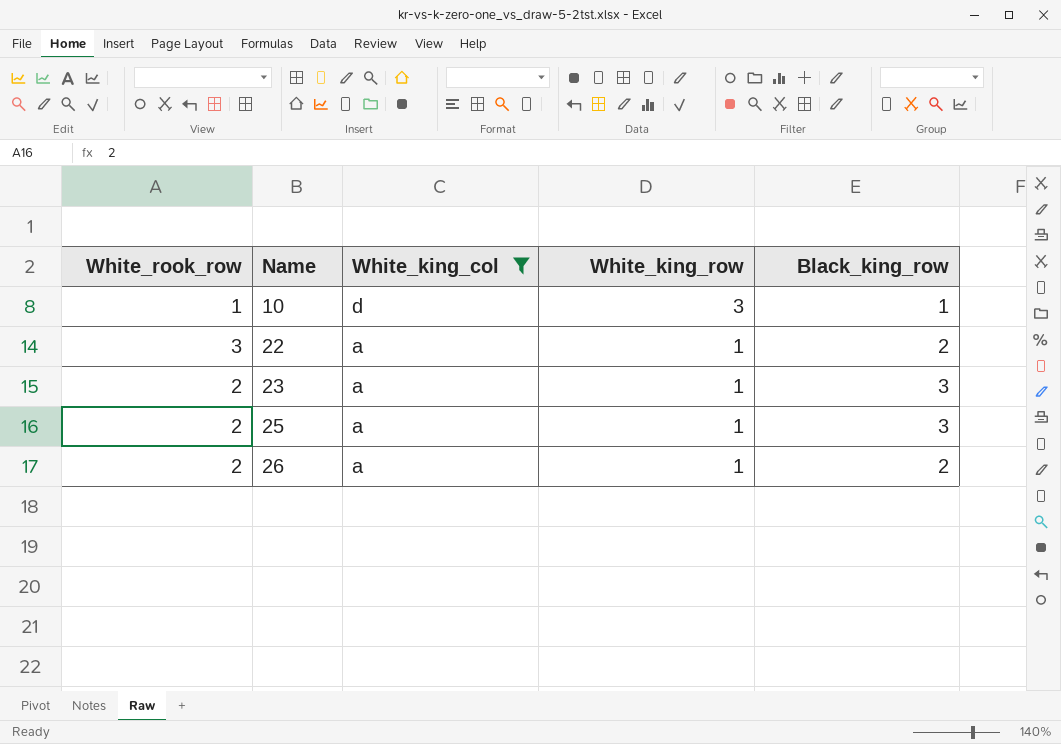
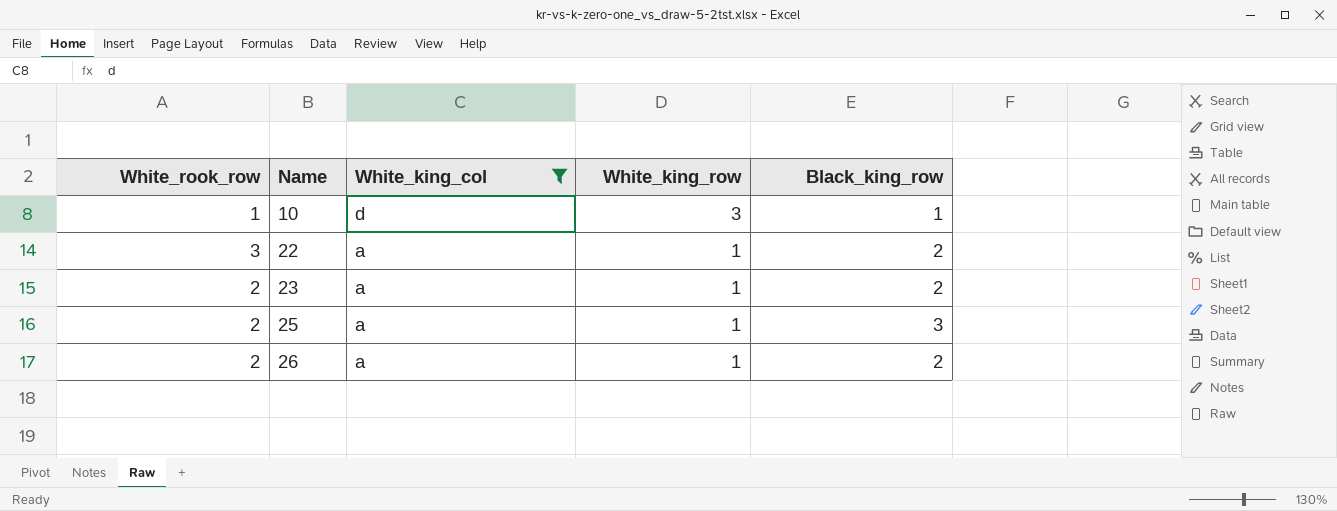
23 | Black_king_row: 3 -> 2

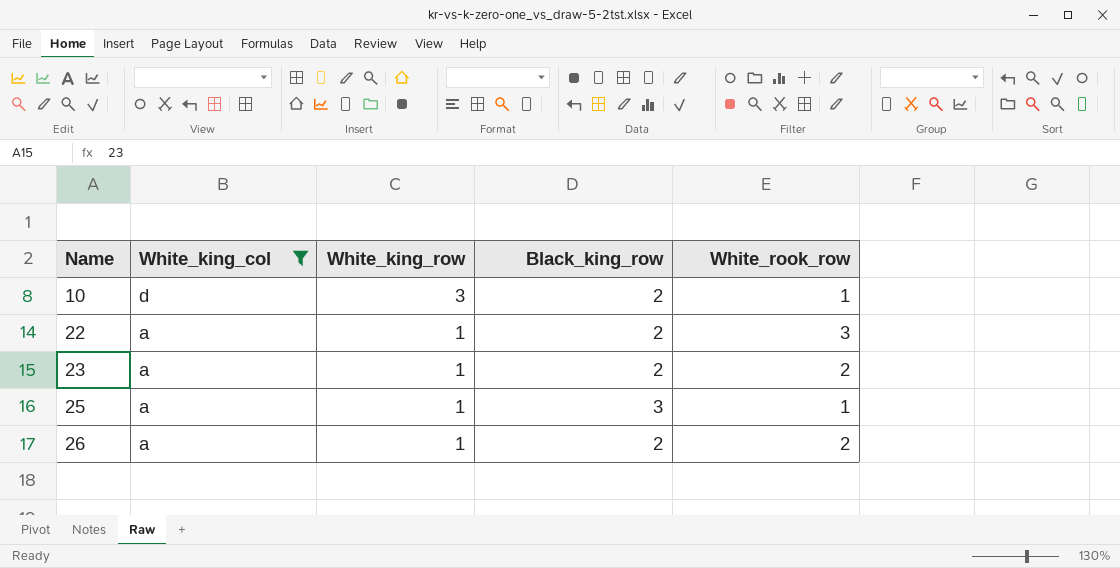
column White_rook_row | position: 1 -> 5
10 | Black_king_row: 1 -> 2
25 | White_rook_row: 2 -> 1

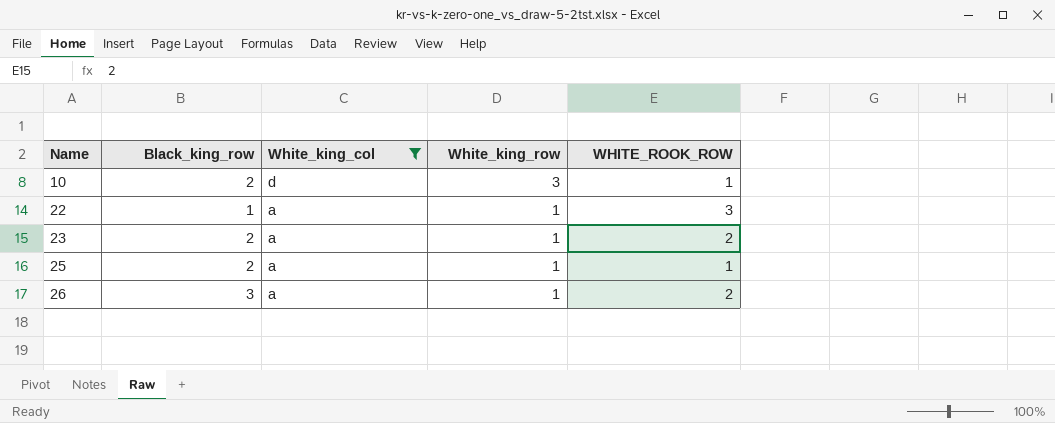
column Black_king_row | position: 4 -> 2
column name: White_rook_row -> WHITE_ROOK_ROW
22 | Black_king_row: 2 -> 1
25 | Black_king_row: 3 -> 2
26 | Black_king_row: 2 -> 3

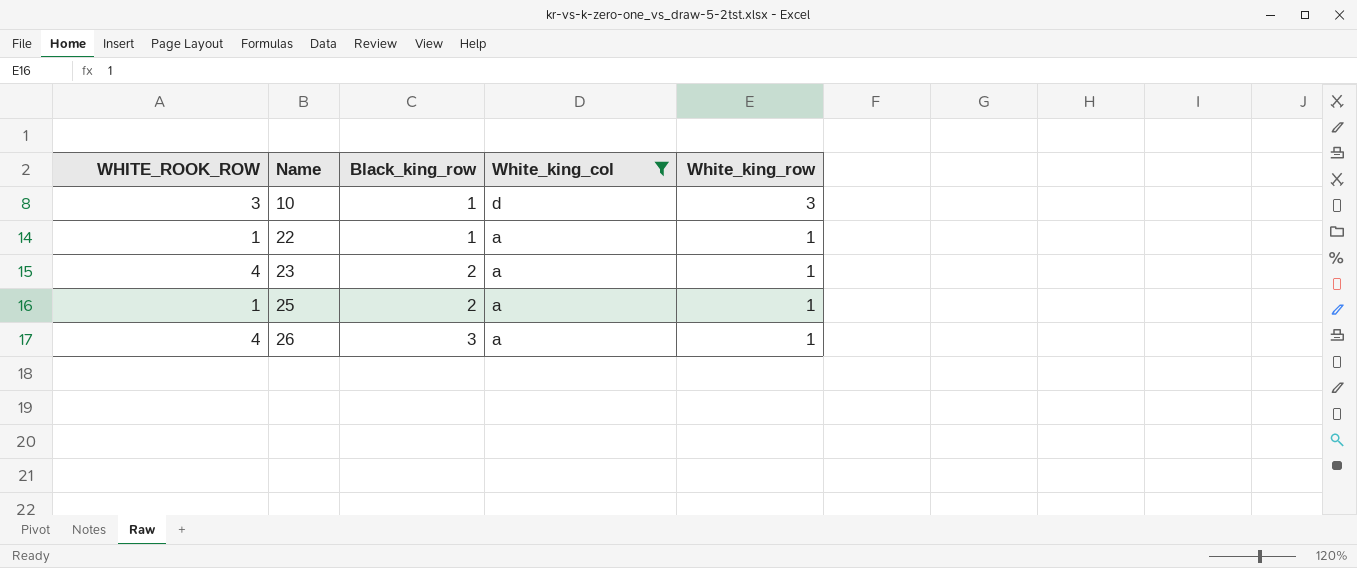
column WHITE_ROOK_ROW | position: 5 -> 1
10 | WHITE_ROOK_ROW: 1 -> 3
10 | Black_king_row: 2 -> 1
22 | WHITE_ROOK_ROW: 3 -> 1
23 | WHITE_ROOK_ROW: 2 -> 4
26 | WHITE_ROOK_ROW: 2 -> 4

